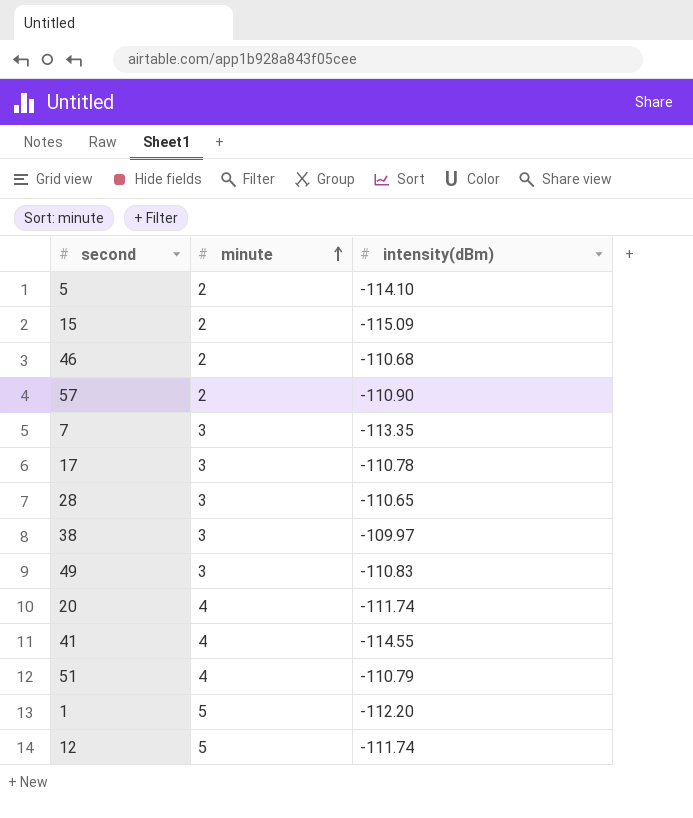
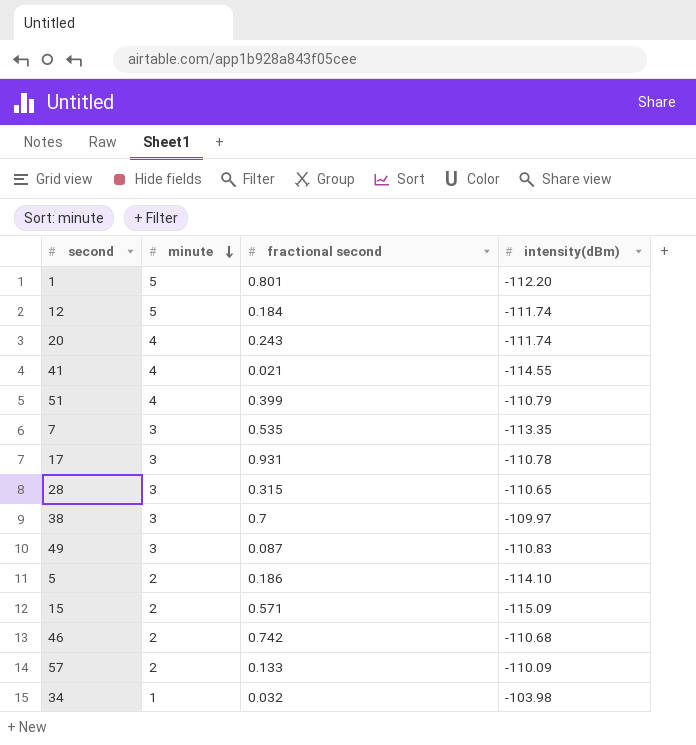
row order: minute ascending -> minute descending
column fractional second | position: none -> 3
57 | intensity(dBm): -110.90 -> -110.09
row 34: none -> 1 | 0.032 | -103.98

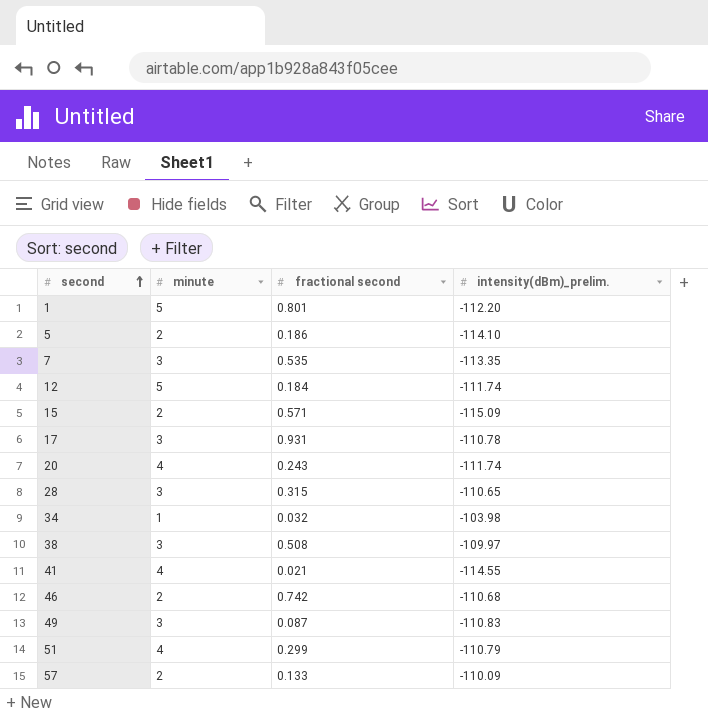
row order: minute descending -> second ascending
column name: intensity(dBm) -> intensity(dBm)_prelim.
38 | fractional second: 0.7 -> 0.508
51 | fractional second: 0.399 -> 0.299

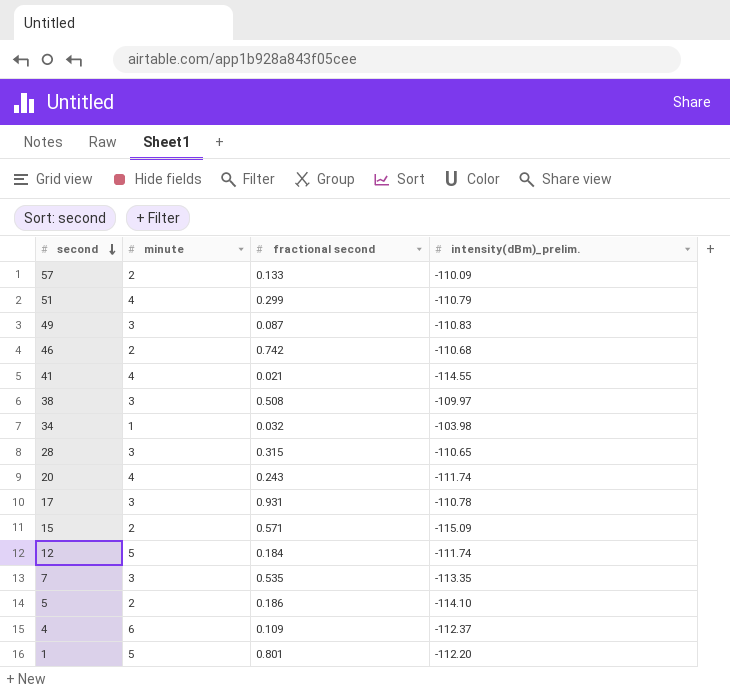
row order: second ascending -> second descending
row 4: none -> 6 | 0.109 | -112.37

